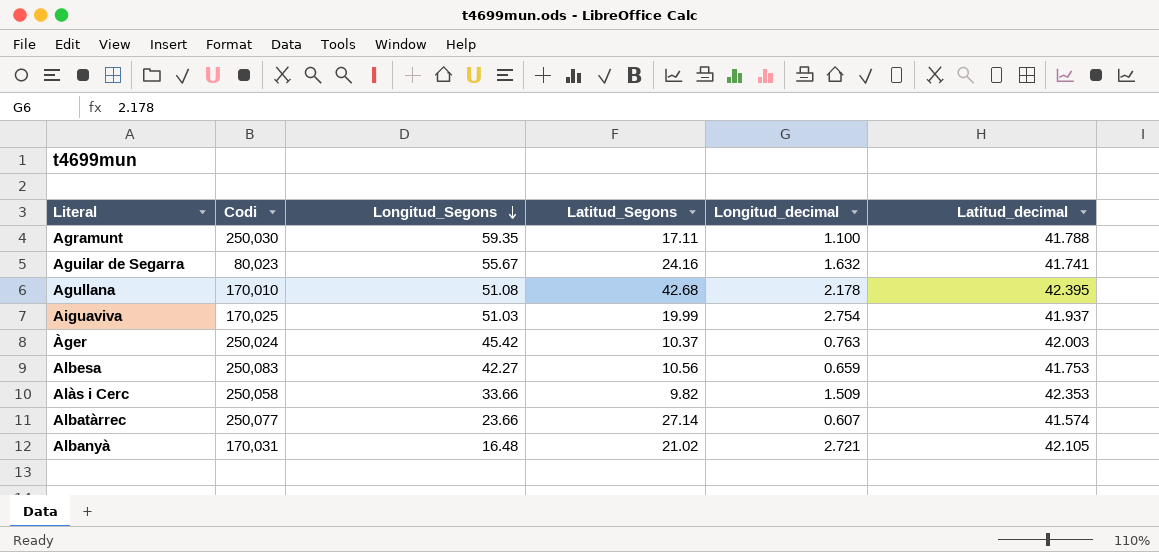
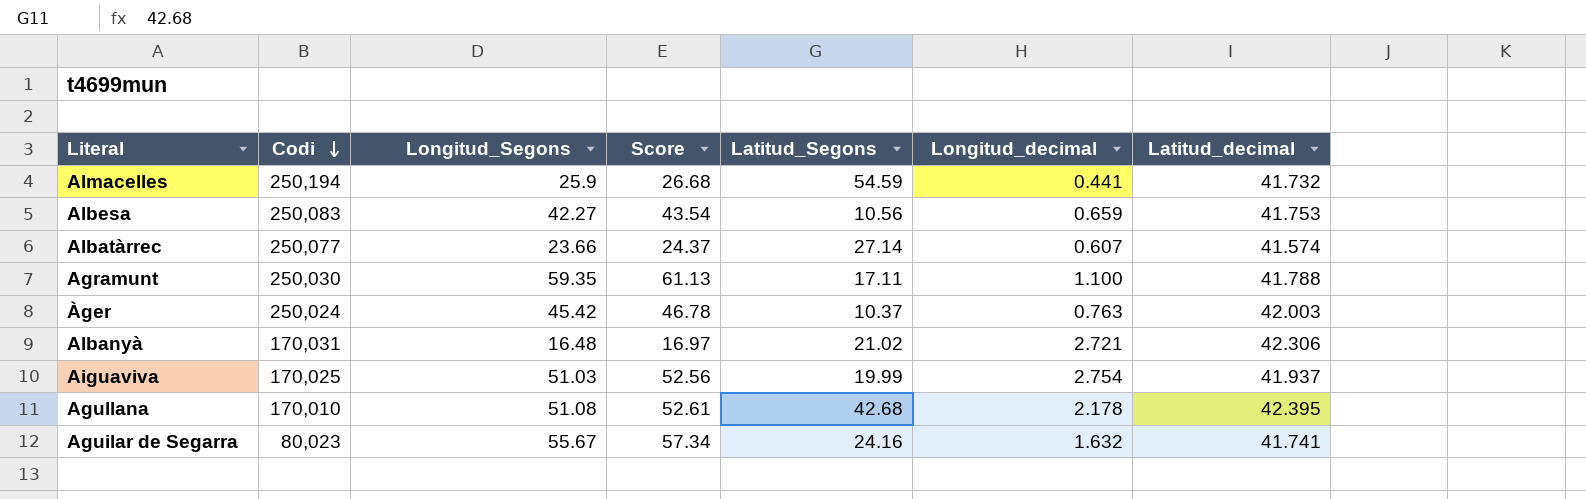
row order: Longitud_Segons descending -> Codi descending
column Score | formula: none -> [Longitud_Segons] * 1.03
row Alàs i Cerc: 250,058 | 33.66 | 9.82 | 1.509 | 42.353 -> none
row Almacelles: none -> 250,194 | 25.9 | 26.68 | 54.59 | 0.441 | 41.732
Albanyà | Latitud_decimal: 42.105 -> 42.306

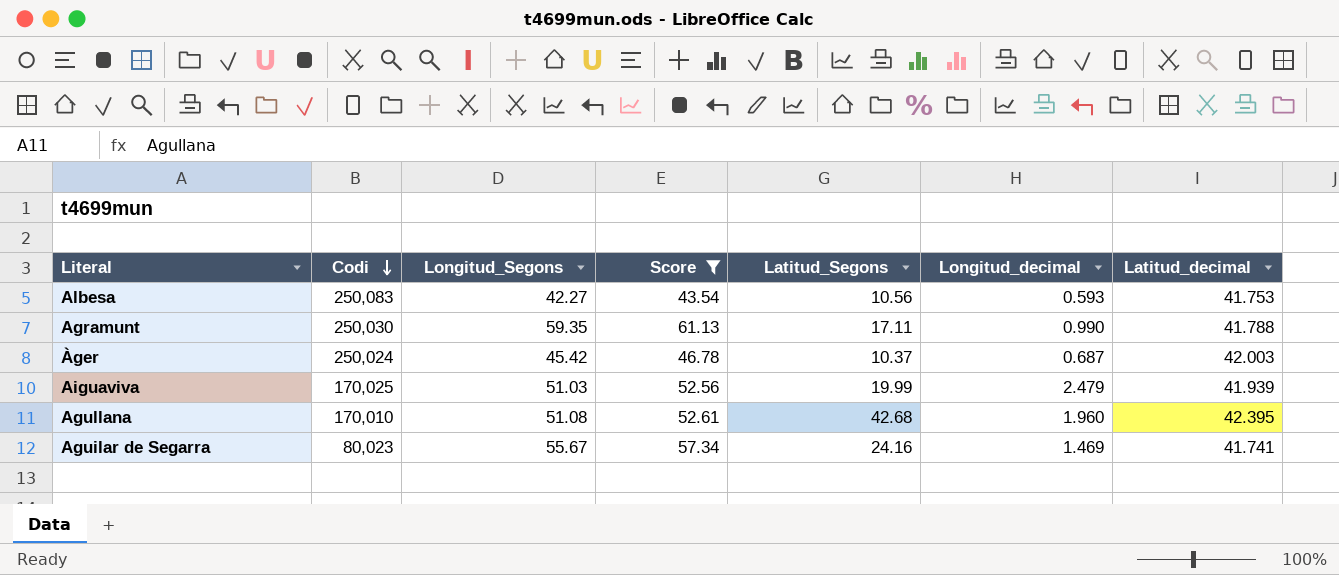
filter: none -> Score >= 43.54
Albesa | Longitud_decimal: 0.659 -> 0.593
Agramunt | Longitud_decimal: 1.100 -> 0.990
Àger | Longitud_decimal: 0.763 -> 0.687
Aiguaviva | Longitud_decimal: 2.754 -> 2.479
Aiguaviva | Latitud_decimal: 41.937 -> 41.939
Agullana | Longitud_decimal: 2.178 -> 1.960
Aguilar de Segarra | Longitud_decimal: 1.632 -> 1.469

